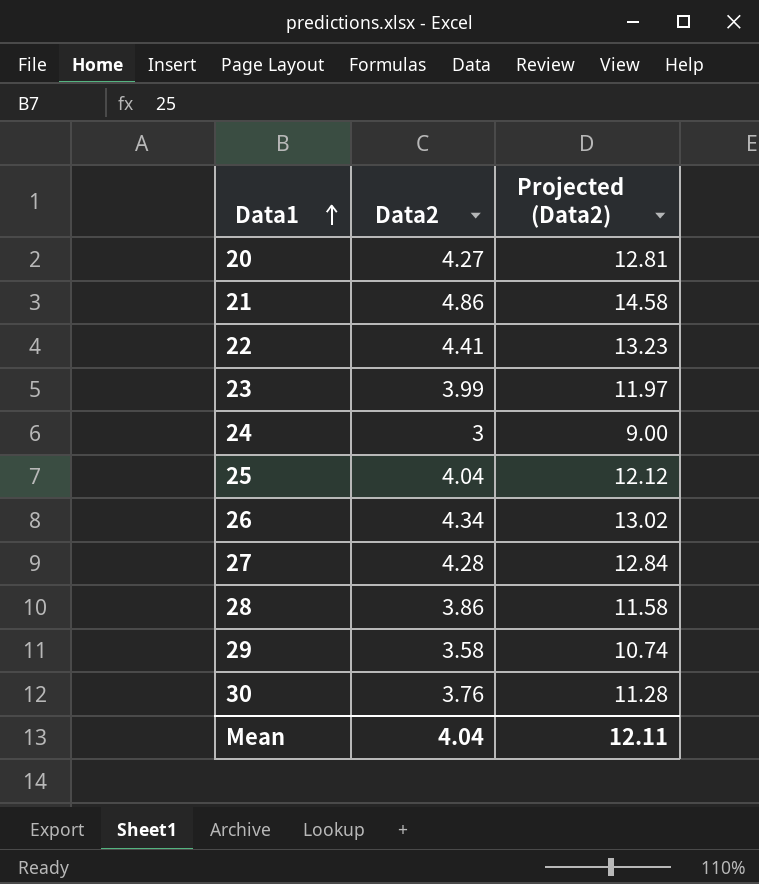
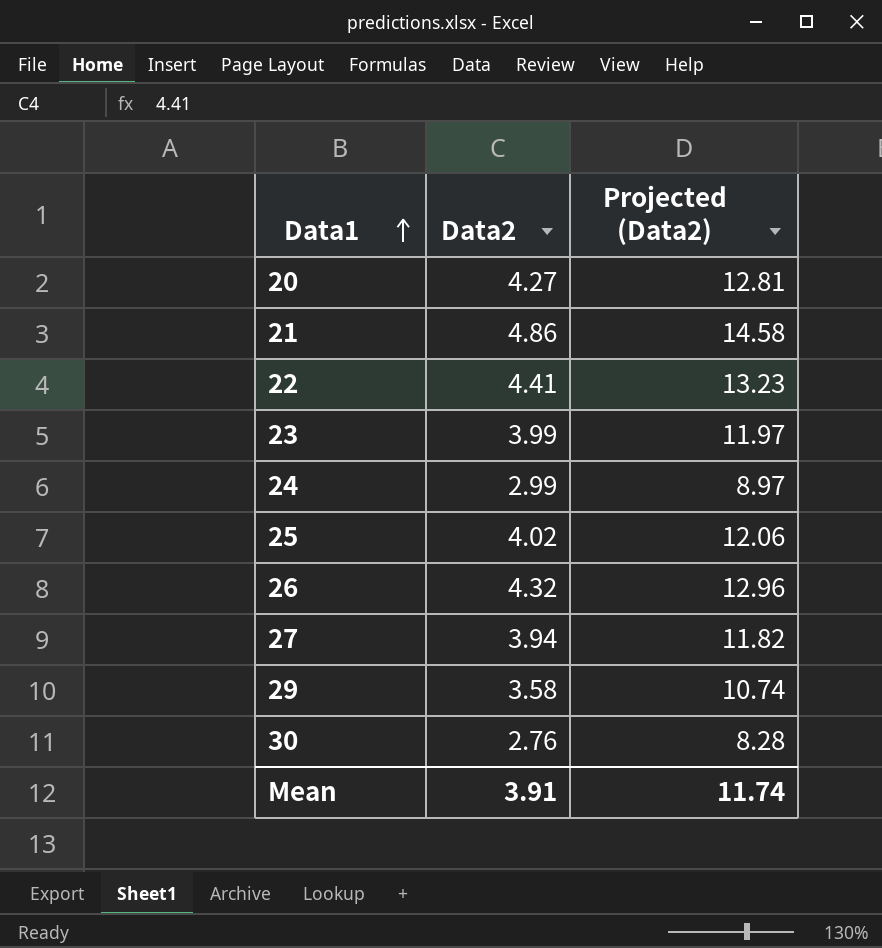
row 28: 3.86 | 11.58 -> none
24 | Data2: 3 -> 2.99
24 | Projected (Data2): 9.00 -> 8.97
25 | Data2: 4.04 -> 4.02
25 | Projected (Data2): 12.12 -> 12.06
26 | Data2: 4.34 -> 4.32
26 | Projected (Data2): 13.02 -> 12.96
27 | Data2: 4.28 -> 3.94
27 | Projected (Data2): 12.84 -> 11.82
30 | Data2: 3.76 -> 2.76
30 | Projected (Data2): 11.28 -> 8.28
Mean | Data2: 4.04 -> 3.91
Mean | Projected (Data2): 12.11 -> 11.74

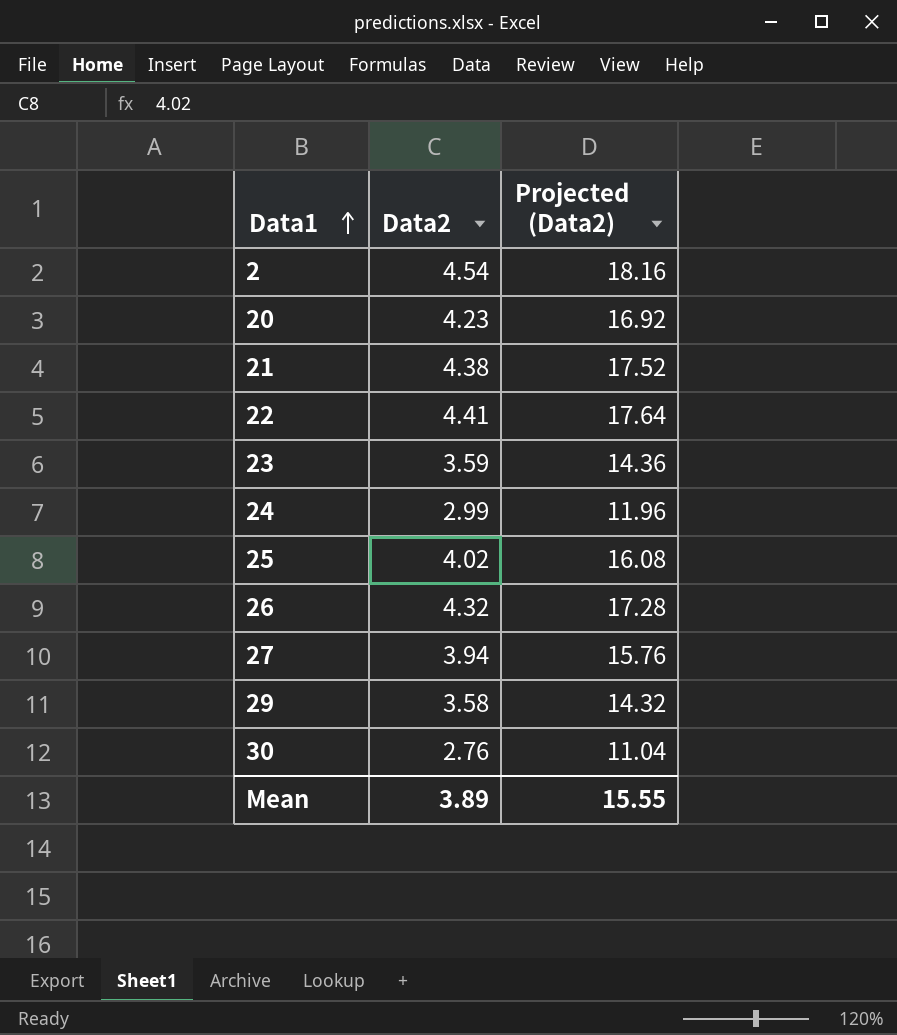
column Projected (Data2) | formula: [Data2] * 3 -> [Data2] * 4
row 2: none -> 4.54 | 18.16
20 | Data2: 4.27 -> 4.23
21 | Data2: 4.86 -> 4.38
23 | Data2: 3.99 -> 3.59
Mean | Data2: 3.91 -> 3.89
Mean | Projected (Data2): 11.74 -> 15.55

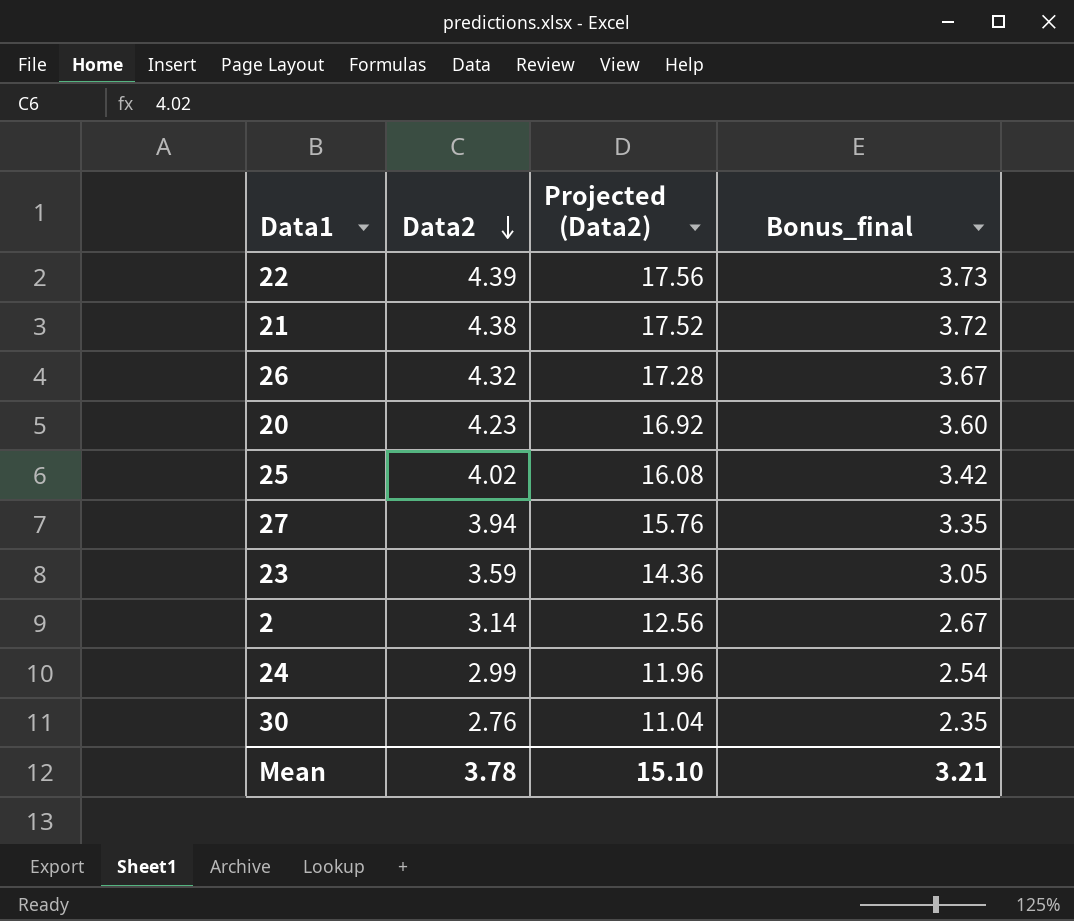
row order: Data1 ascending -> Data2 descending
column Bonus_final | formula: none -> [Data2] * 0.85
row 29: 3.58 | 14.32 -> none
22 | Data2: 4.41 -> 4.39
22 | Projected (Data2): 17.64 -> 17.56
2 | Data2: 4.54 -> 3.14
2 | Projected (Data2): 18.16 -> 12.56
Mean | Data2: 3.89 -> 3.78
Mean | Projected (Data2): 15.55 -> 15.10

